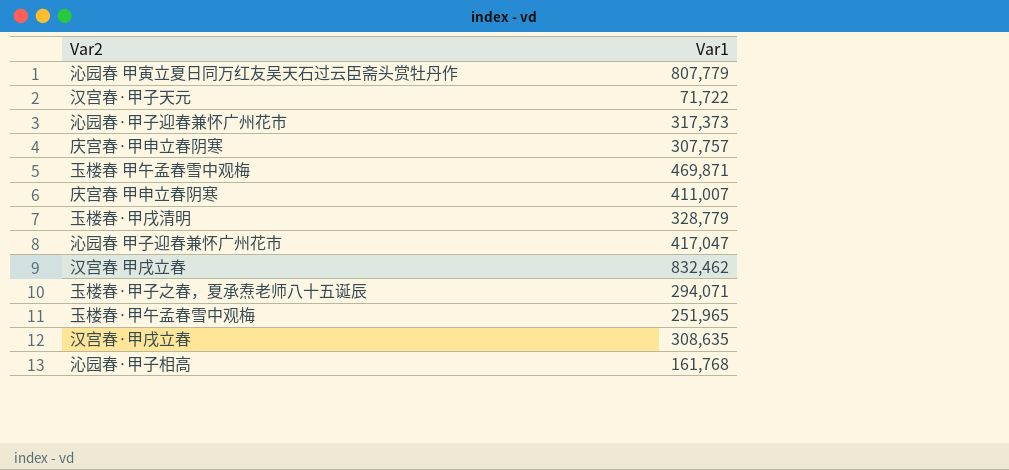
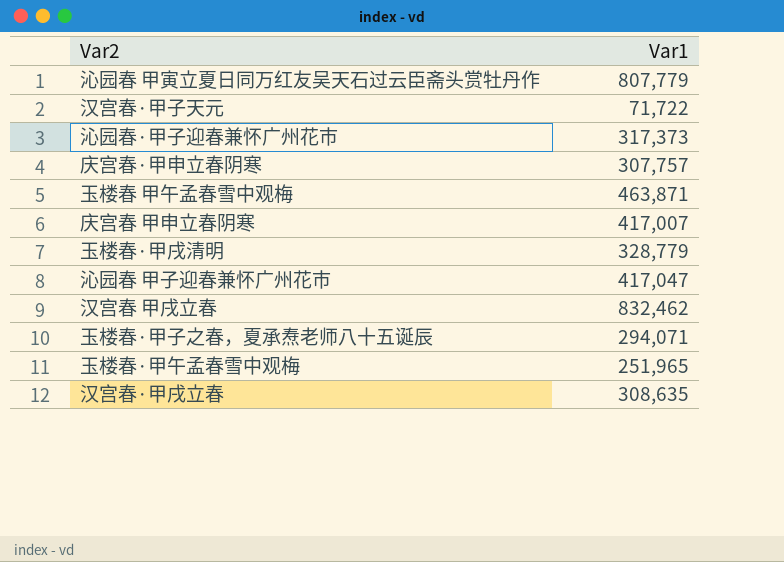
row 沁园春·甲子相高: 161,768 -> none
玉楼春 甲午孟春雪中观梅 | Var1: 469,871 -> 463,871
庆宫春 甲申立春阴寒 | Var1: 411,007 -> 417,007

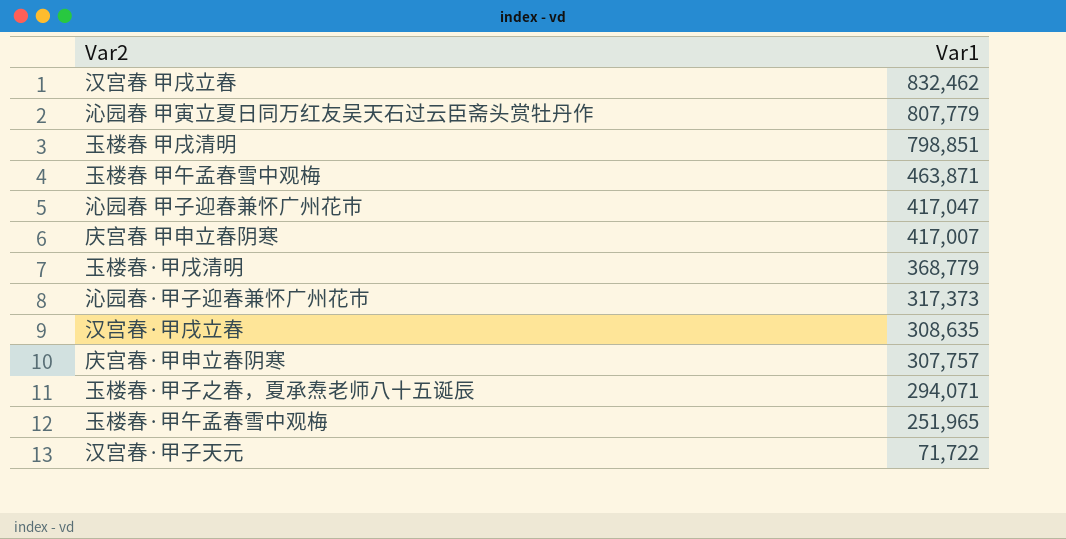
row order: none -> Var1 descending
row 玉楼春 甲戌清明: none -> 798,851
玉楼春·甲戌清明 | Var1: 328,779 -> 368,779

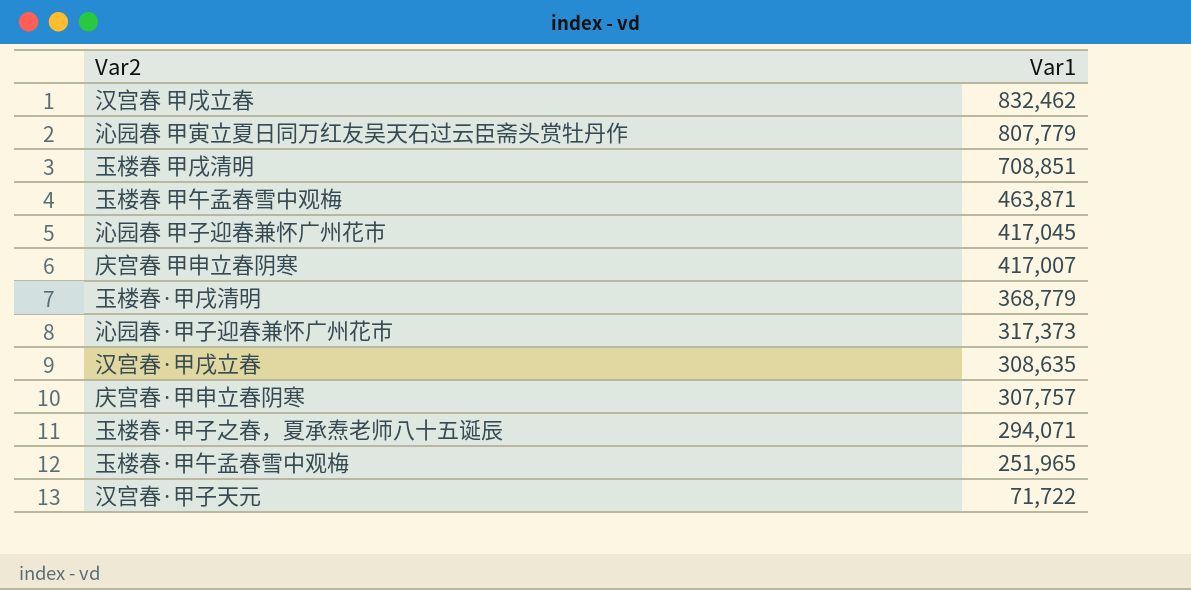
玉楼春 甲戌清明 | Var1: 798,851 -> 708,851
沁园春 甲子迎春兼怀广州花市 | Var1: 417,047 -> 417,045

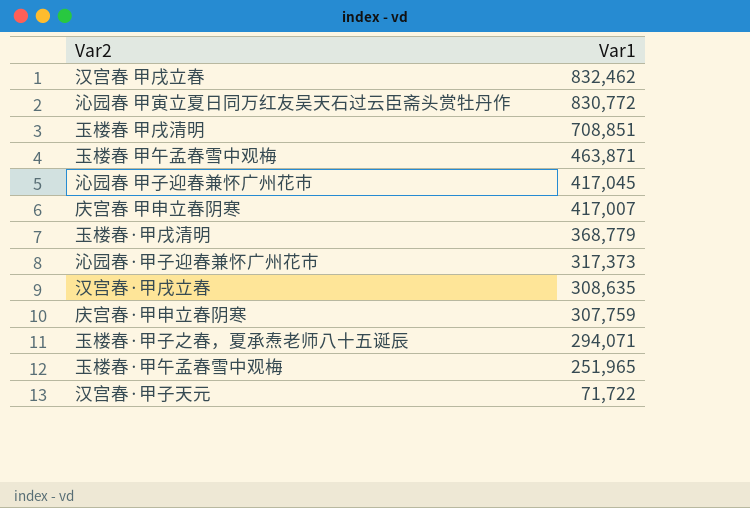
沁园春 甲寅立夏日同万红友吴天石过云臣斋头赏牡丹作 | Var1: 807,779 -> 830,772
庆宫春·甲申立春阴寒 | Var1: 307,757 -> 307,759

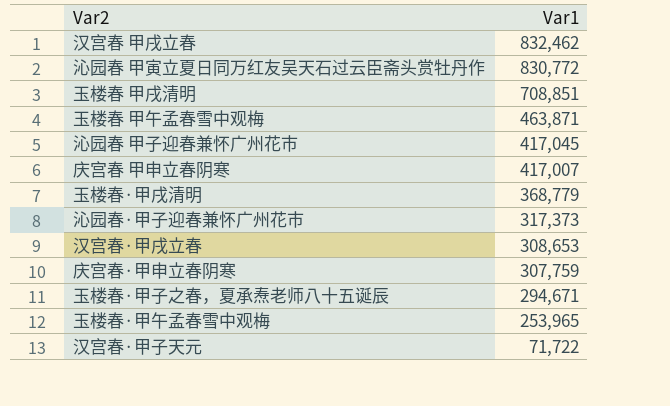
汉宫春·甲戌立春 | Var1: 308,635 -> 308,653
玉楼春·甲子之春，夏承焘老师八十五诞辰 | Var1: 294,071 -> 294,671
玉楼春·甲午孟春雪中观梅 | Var1: 251,965 -> 253,965

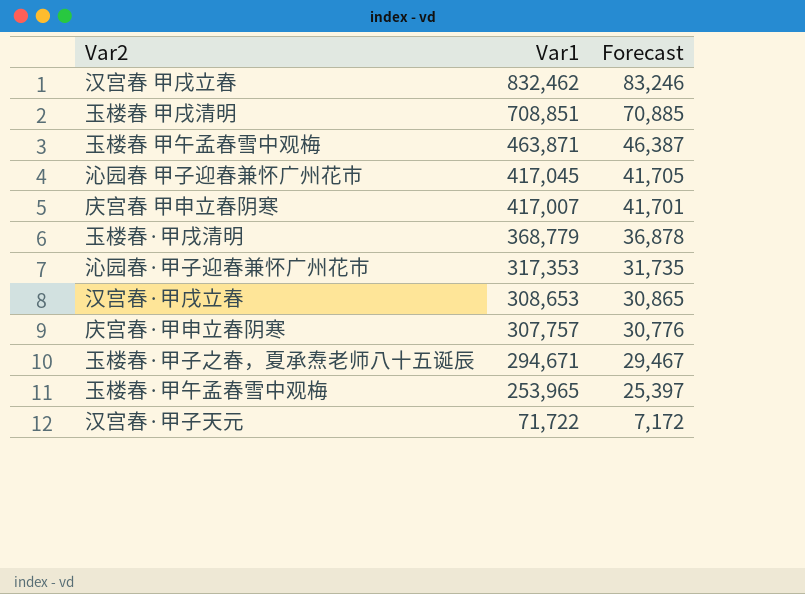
column Forecast | formula: none -> [Var1] * 0.1
row 沁园春 甲寅立夏日同万红友吴天石过云臣斋头赏牡丹作: 830,772 -> none
沁园春·甲子迎春兼怀广州花市 | Var1: 317,373 -> 317,353
庆宫春·甲申立春阴寒 | Var1: 307,759 -> 307,757

